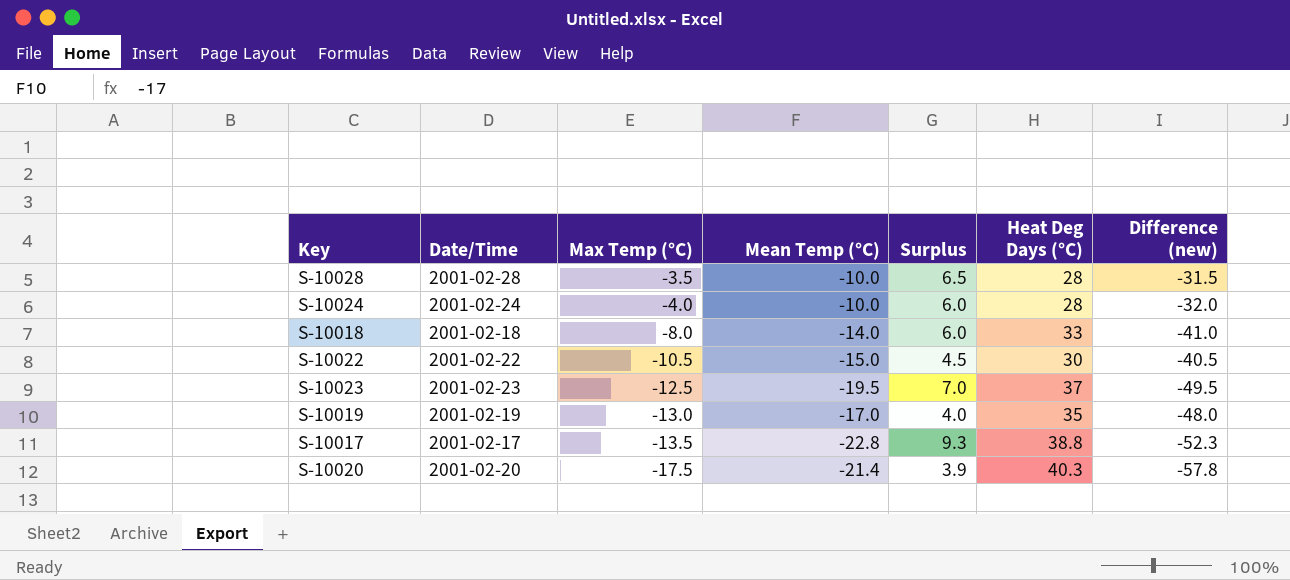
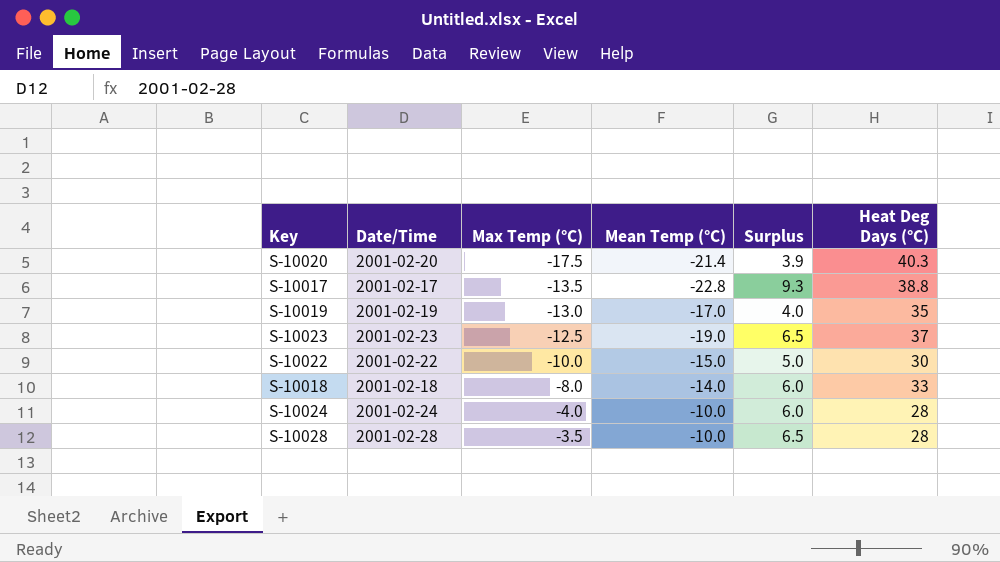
row order: Max Temp (°C) descending -> Max Temp (°C) ascending
column Difference (new) | formula: [Max Temp (°C)] - [Heat Deg Days (°C)] -> none
S-10023 | Mean Temp (°C): -19.5 -> -19.0
S-10023 | Surplus: 7.0 -> 6.5
S-10022 | Max Temp (°C): -10.5 -> -10.0
S-10022 | Surplus: 4.5 -> 5.0

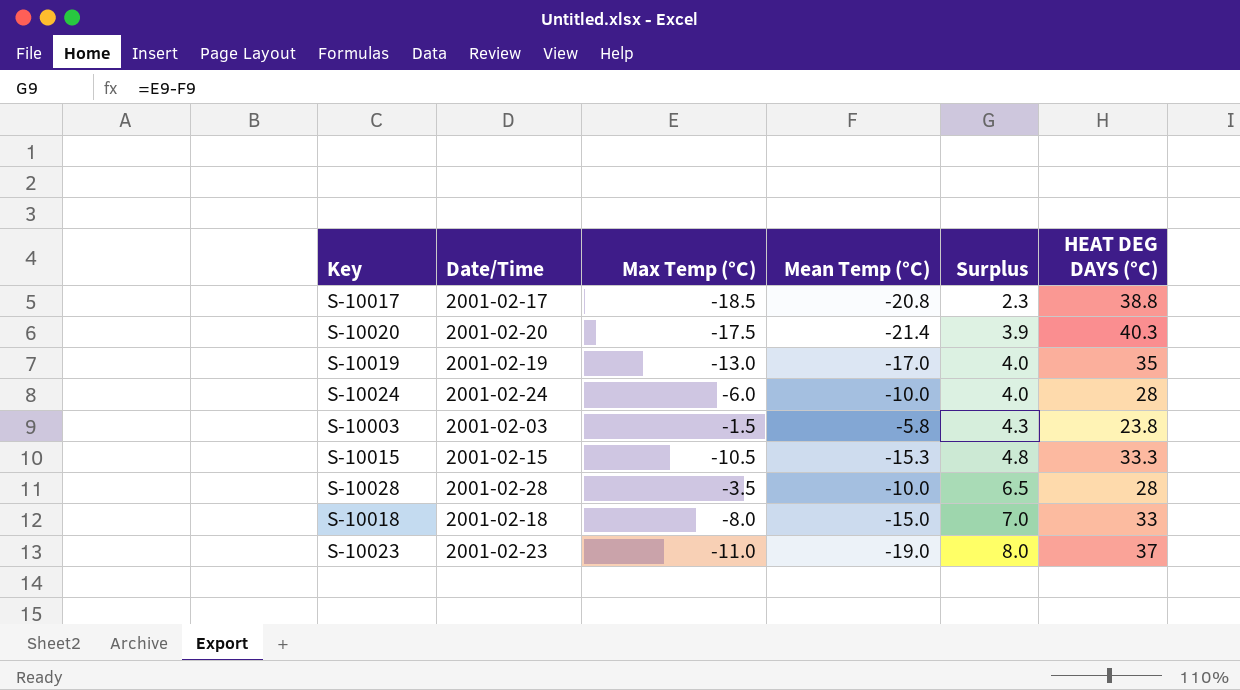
row order: Max Temp (°C) ascending -> Surplus ascending
column name: Heat Deg Days (°C) -> HEAT DEG DAYS (°C)
row S-10022: 2001-02-22 | -10.0 | -15.0 | 5.0 | 30 -> none
S-10017 | Max Temp (°C): -13.5 -> -18.5
S-10017 | Mean Temp (°C): -22.8 -> -20.8
S-10017 | Surplus: 9.3 -> 2.3
S-10024 | Max Temp (°C): -4.0 -> -6.0
S-10024 | Surplus: 6.0 -> 4.0
row S-10003: none -> 2001-02-03 | -1.5 | -5.8 | 4.3 | 23.8
row S-10015: none -> 2001-02-15 | -10.5 | -15.3 | 4.8 | 33.3
S-10018 | Mean Temp (°C): -14.0 -> -15.0
S-10018 | Surplus: 6.0 -> 7.0
S-10023 | Max Temp (°C): -12.5 -> -11.0
S-10023 | Surplus: 6.5 -> 8.0

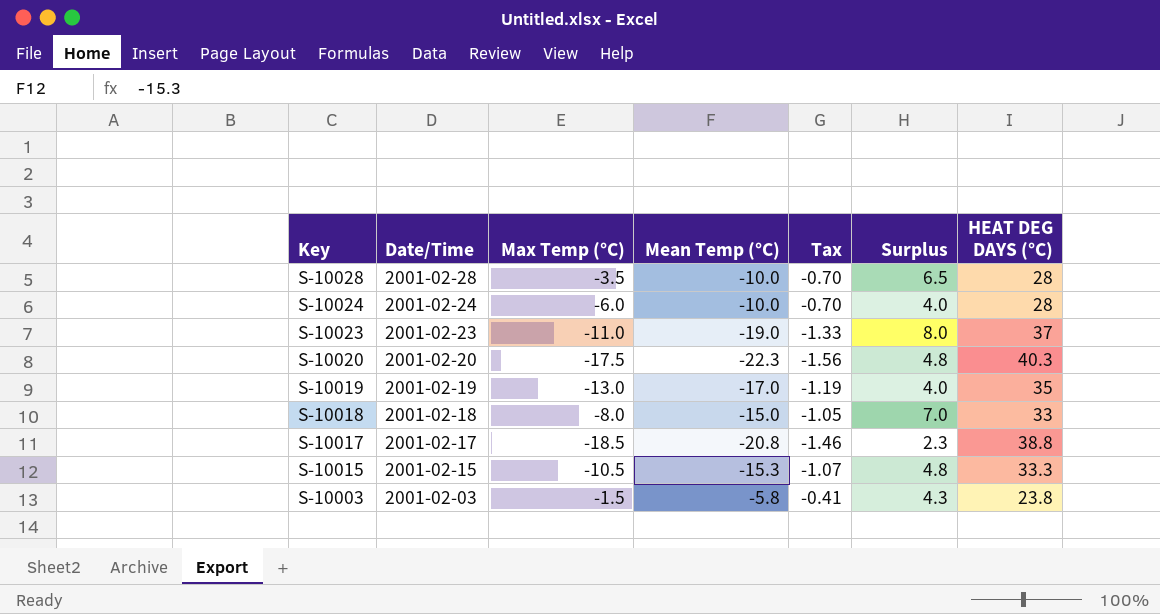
row order: Surplus ascending -> Key descending
column Tax | formula: none -> [Mean Temp (°C)] * 0.07
S-10020 | Mean Temp (°C): -21.4 -> -22.3
S-10020 | Surplus: 3.9 -> 4.8

